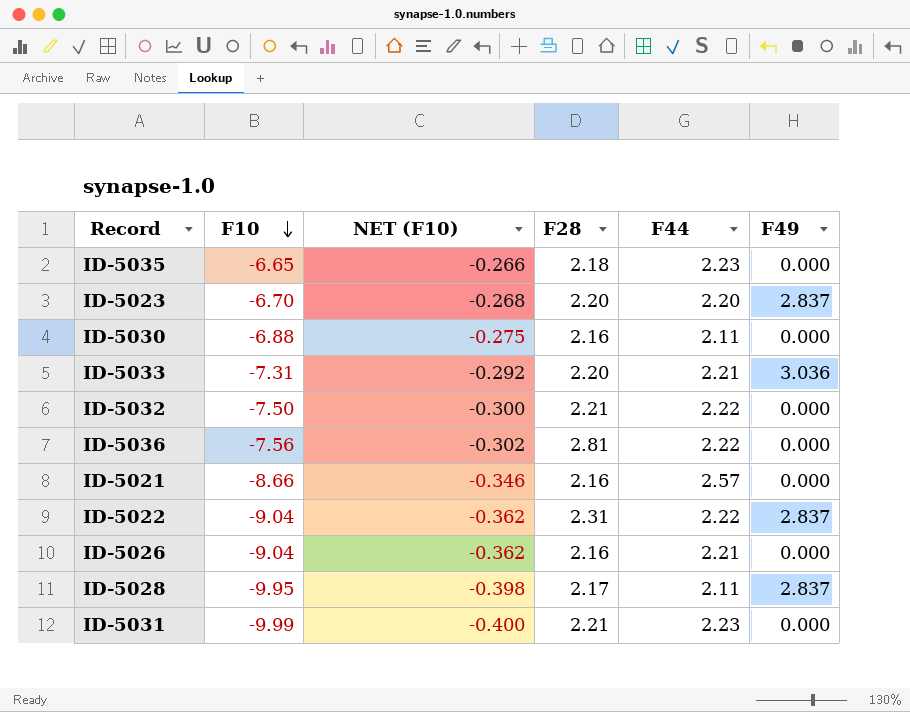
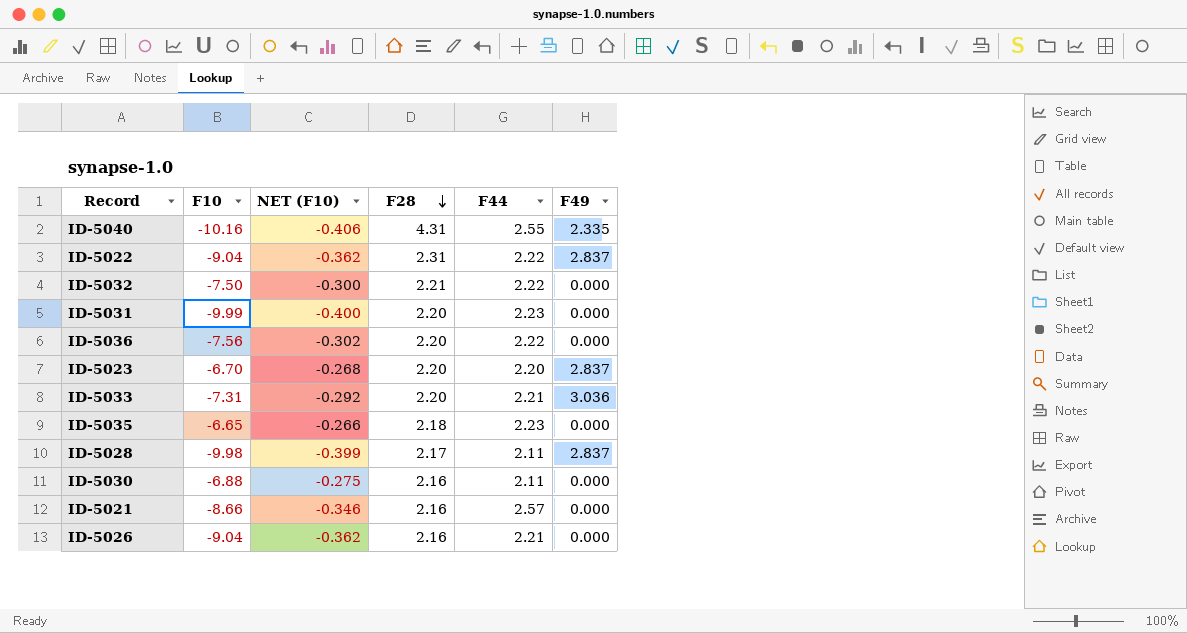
row order: F10 descending -> F28 descending
row ID-5040: none -> -10.16 | -0.406 | 4.31 | 2.55 | 2.335
ID-5031 | F28: 2.21 -> 2.20
ID-5036 | F28: 2.81 -> 2.20
ID-5028 | F10: -9.95 -> -9.98
ID-5028 | NET (F10): -0.398 -> -0.399

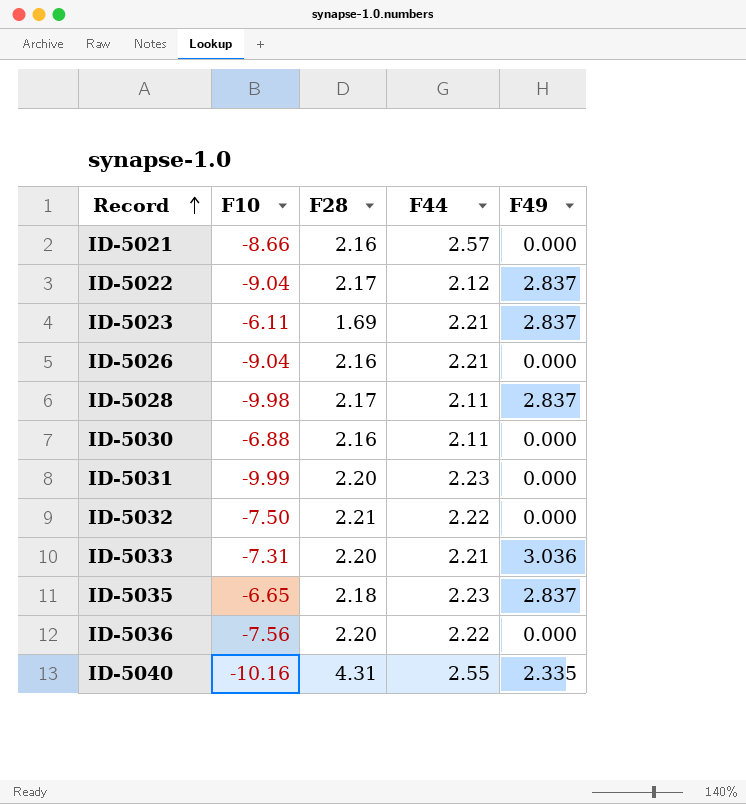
row order: F28 descending -> Record ascending
column NET (F10) | formula: [F10] * 0.04 -> none
ID-5022 | F28: 2.31 -> 2.17
ID-5022 | F44: 2.22 -> 2.12
ID-5023 | F10: -6.70 -> -6.11
ID-5023 | F28: 2.20 -> 1.69
ID-5023 | F44: 2.20 -> 2.21
ID-5035 | F49: 0.000 -> 2.837

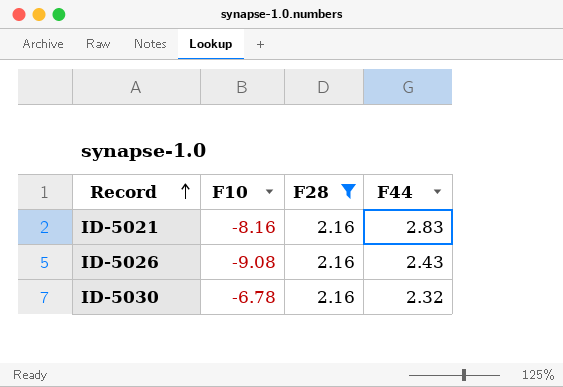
filter: none -> F28 = 2.16
column F49 | position: 5 -> none
ID-5021 | F10: -8.66 -> -8.16
ID-5021 | F44: 2.57 -> 2.83
ID-5026 | F10: -9.04 -> -9.08
ID-5026 | F44: 2.21 -> 2.43
ID-5030 | F10: -6.88 -> -6.78
ID-5030 | F44: 2.11 -> 2.32

